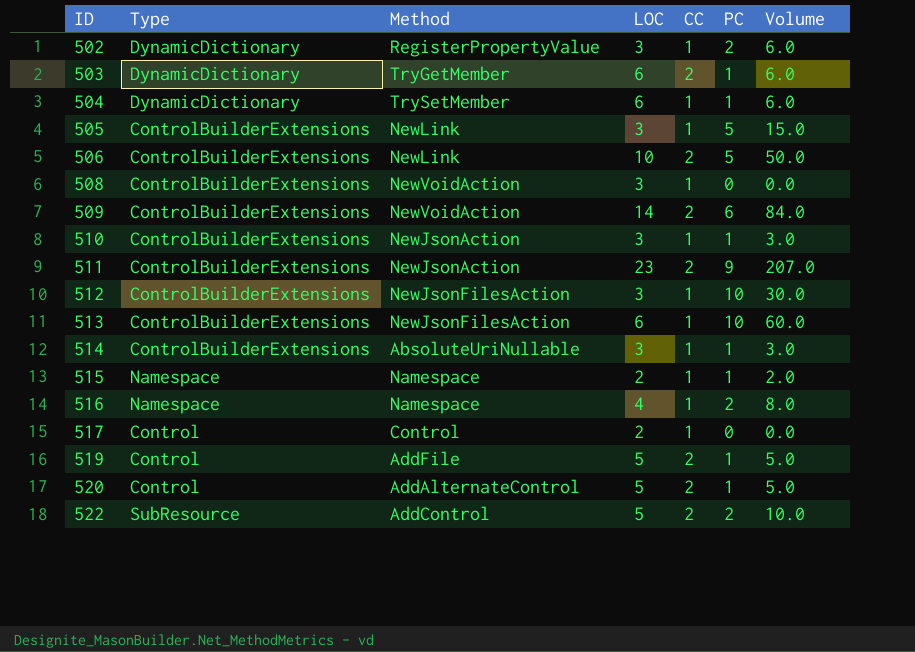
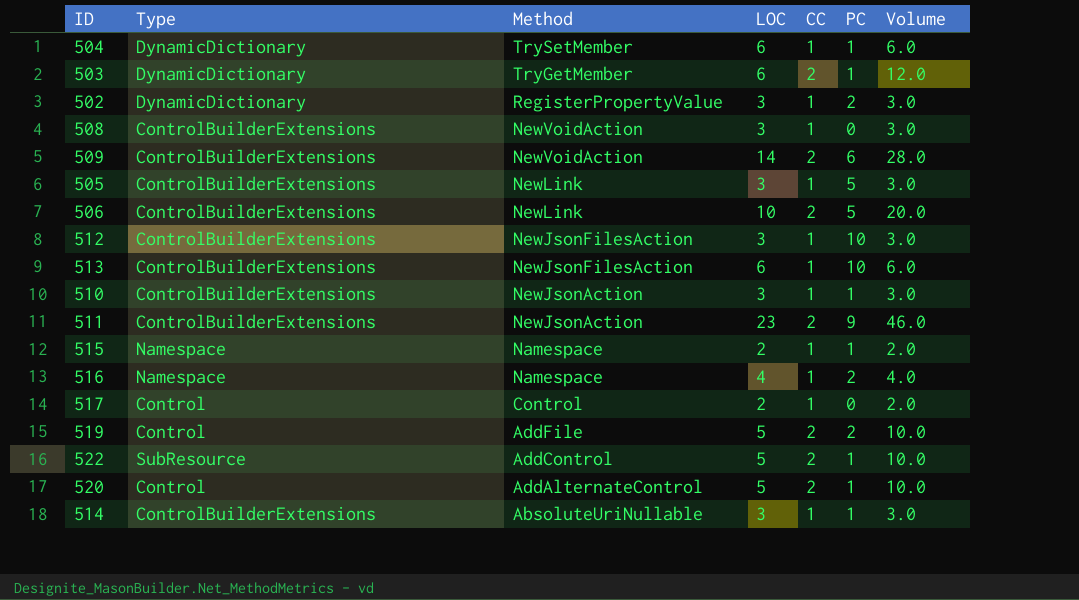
row order: ID ascending -> Method descending
column Volume | formula: [LOC] * [PC] -> [LOC] * [CC]
519 | PC: 1 -> 2
522 | PC: 2 -> 1

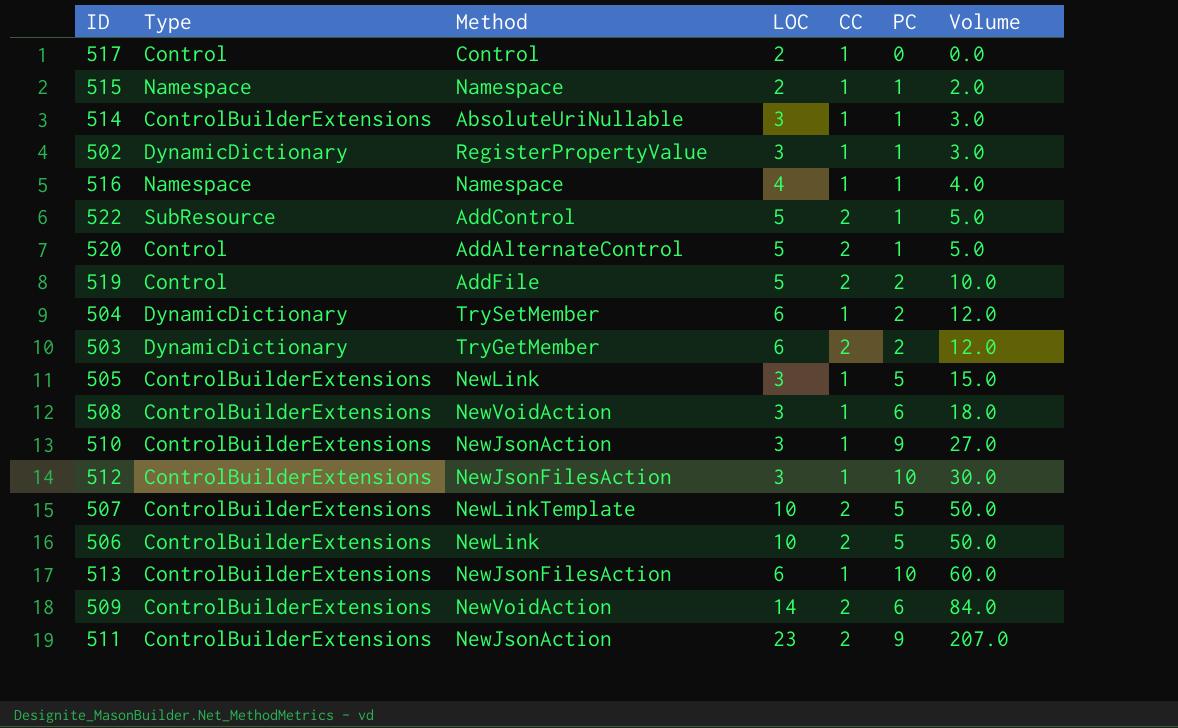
row order: Method descending -> Volume ascending
column Volume | formula: [LOC] * [CC] -> [LOC] * [PC]
502 | PC: 2 -> 1
516 | PC: 2 -> 1
504 | PC: 1 -> 2
503 | PC: 1 -> 2
508 | PC: 0 -> 6
510 | PC: 1 -> 9
row 507: none -> ControlBuilderExtensions | NewLinkTemplate | 10 | 2 | 5 | 50.0

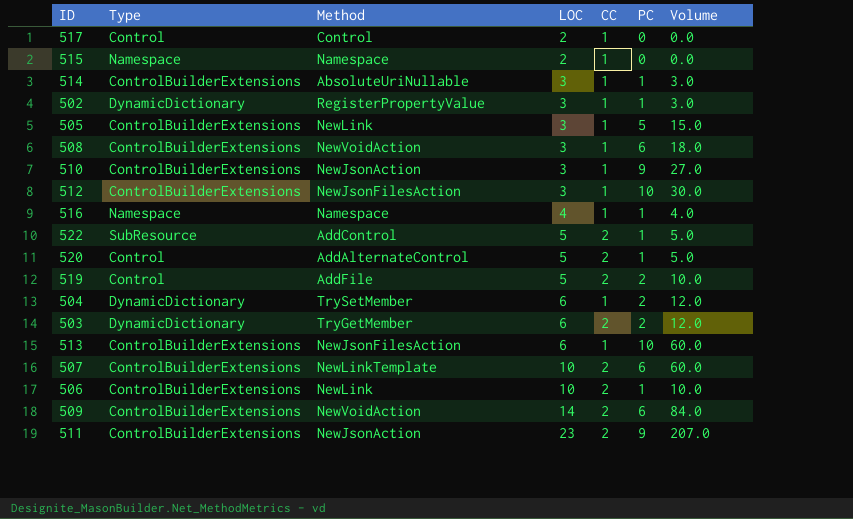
row order: Volume ascending -> LOC ascending
515 | PC: 1 -> 0
515 | Volume: 2.0 -> 0.0
507 | PC: 5 -> 6
507 | Volume: 50.0 -> 60.0
506 | PC: 5 -> 1
506 | Volume: 50.0 -> 10.0

